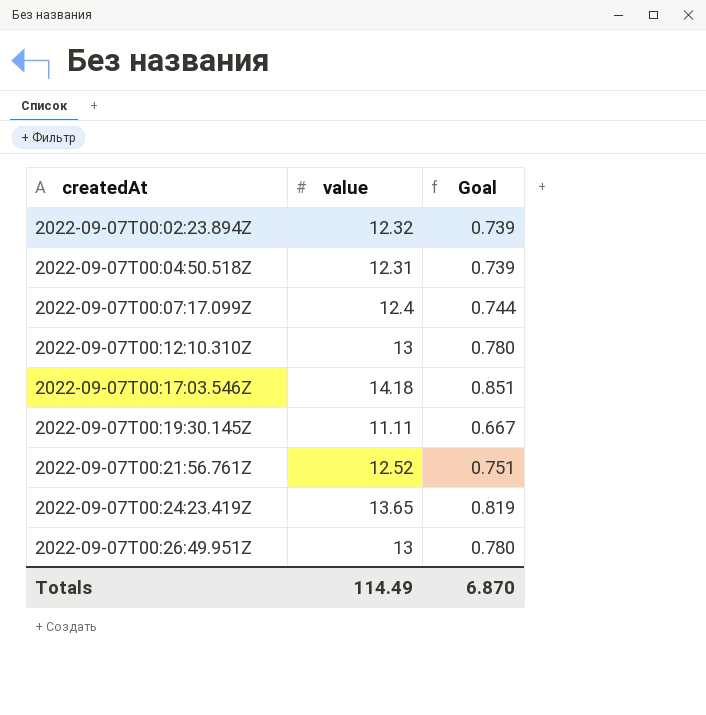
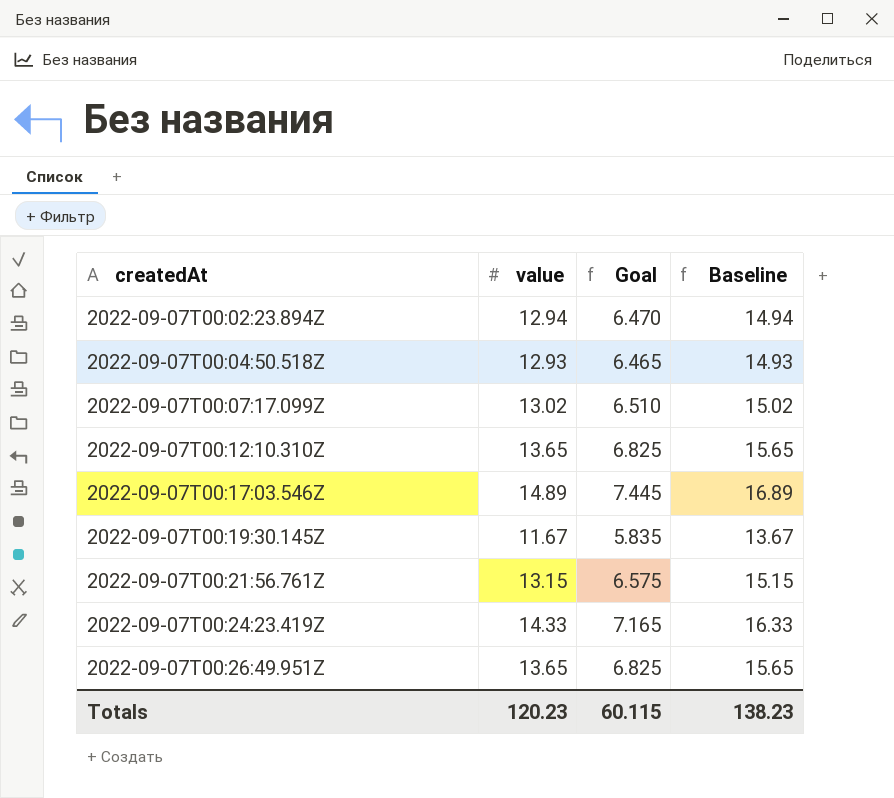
column Goal | formula: [value] * 0.06 -> [value] * 0.5
column Baseline | formula: none -> [value] + 2
2022-09-07T00:02:23.894Z | value: 12.32 -> 12.94
2022-09-07T00:04:50.518Z | value: 12.31 -> 12.93
2022-09-07T00:07:17.099Z | value: 12.4 -> 13.02
2022-09-07T00:12:10.310Z | value: 13 -> 13.65
2022-09-07T00:17:03.546Z | value: 14.18 -> 14.89
2022-09-07T00:19:30.145Z | value: 11.11 -> 11.67
2022-09-07T00:21:56.761Z | value: 12.52 -> 13.15
2022-09-07T00:24:23.419Z | value: 13.65 -> 14.33
2022-09-07T00:26:49.951Z | value: 13 -> 13.65
Totals | value: 114.49 -> 120.23
Totals | Goal: 6.870 -> 60.115

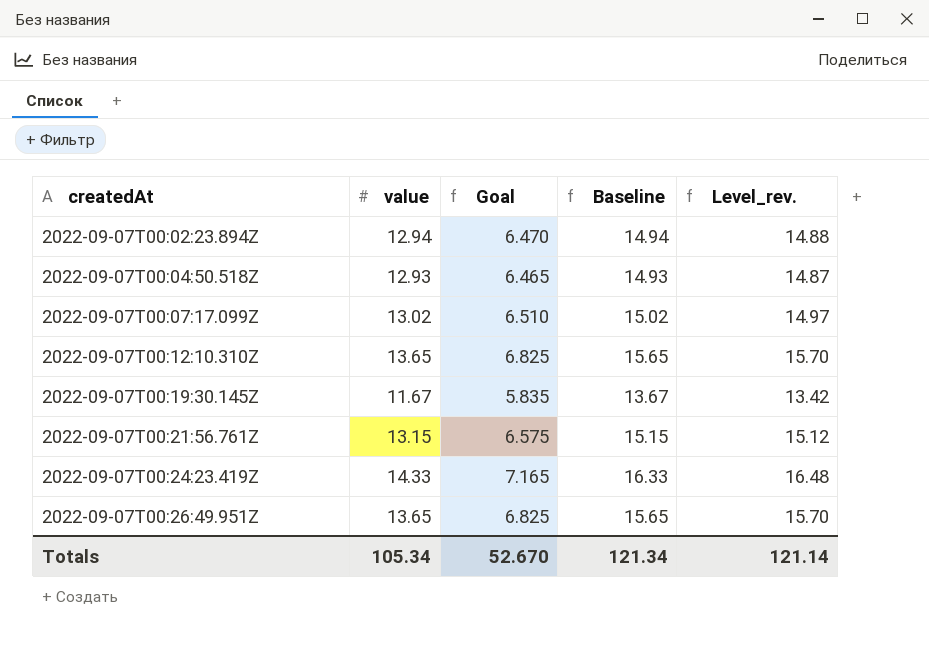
column Level_rev. | formula: none -> [value] * 1.15
row 2022-09-07T00:17:03.546Z: 14.89 | 7.445 | 16.89 -> none
Totals | value: 120.23 -> 105.34
Totals | Goal: 60.115 -> 52.670
Totals | Baseline: 138.23 -> 121.34

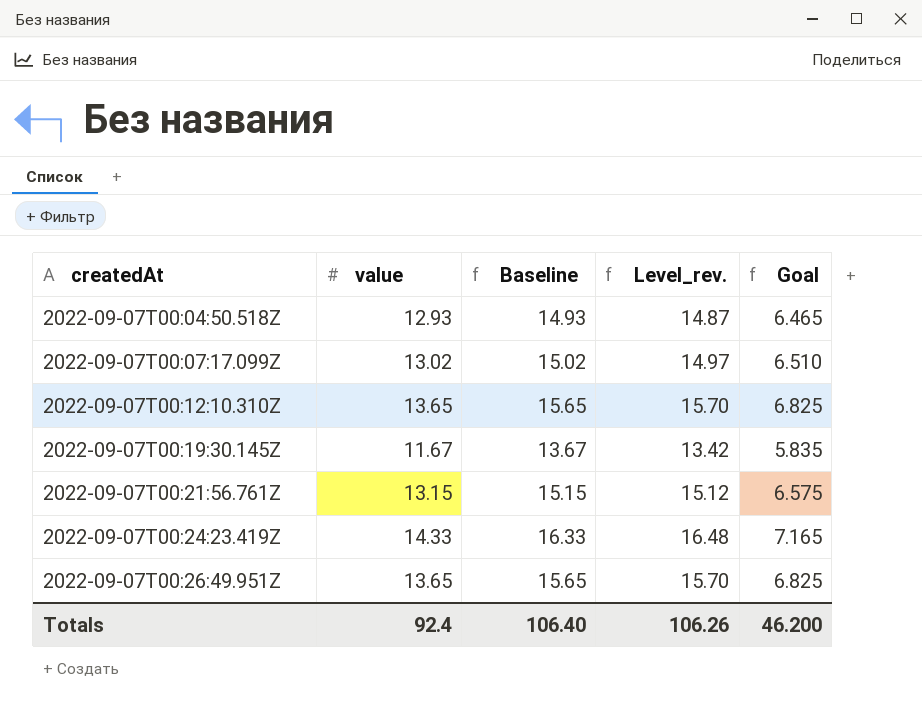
column Goal | position: 3 -> 5
row 2022-09-07T00:02:23.894Z: 12.94 | 6.470 | 14.94 | 14.88 -> none
Totals | value: 105.34 -> 92.4
Totals | Baseline: 121.34 -> 106.40
Totals | Level_rev.: 121.14 -> 106.26
Totals | Goal: 52.670 -> 46.200

